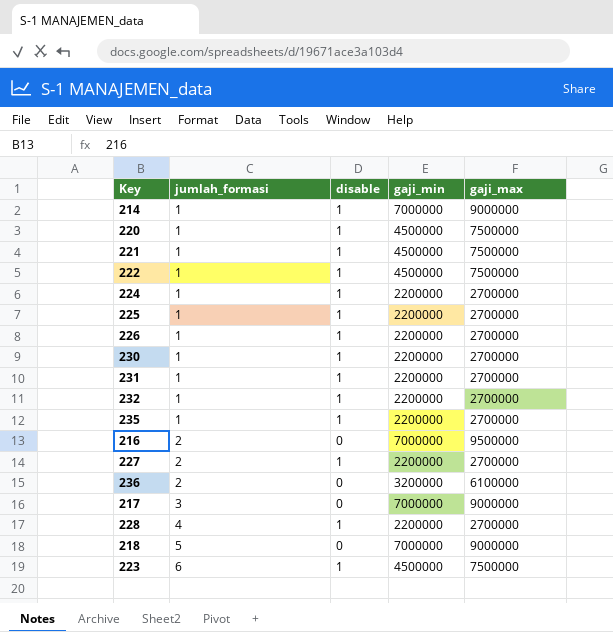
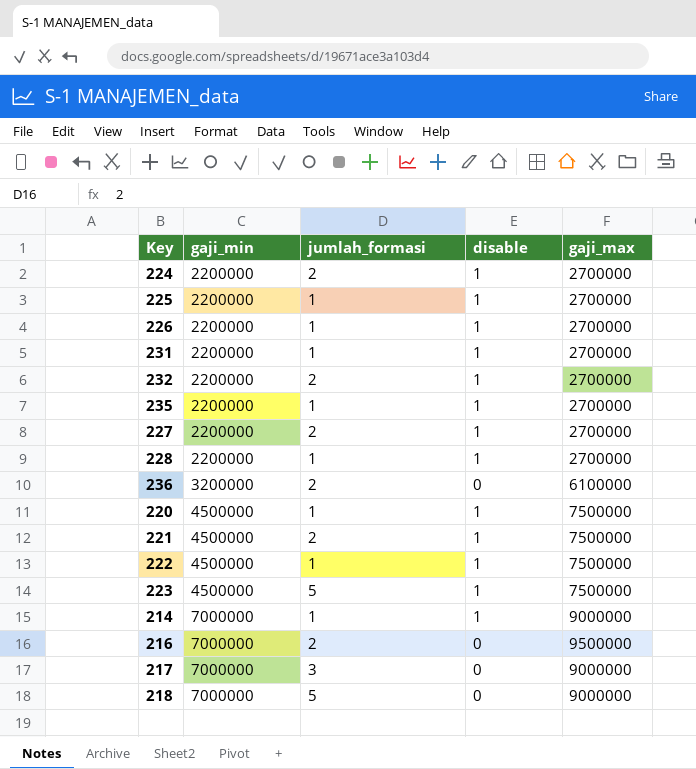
row order: jumlah_formasi ascending -> gaji_min ascending
column gaji_min | position: 4 -> 2
row 230: 1 | 1 | 2200000 | 2700000 -> none
224 | jumlah_formasi: 1 -> 2
232 | jumlah_formasi: 1 -> 2
228 | jumlah_formasi: 4 -> 1
221 | jumlah_formasi: 1 -> 2
223 | jumlah_formasi: 6 -> 5

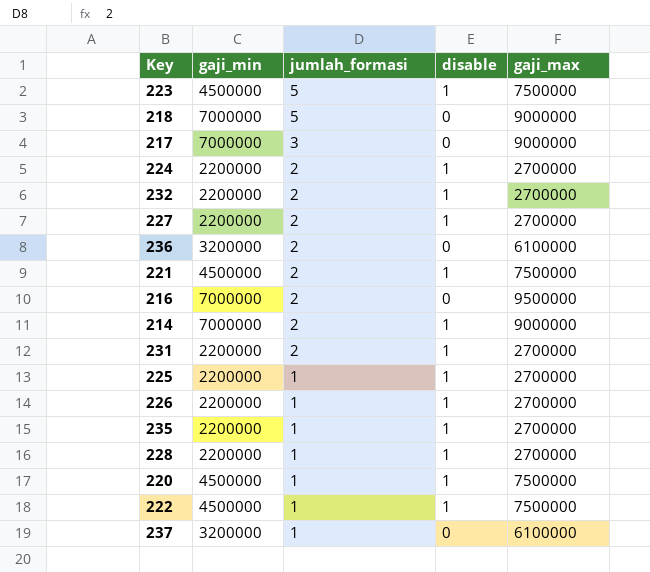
row order: gaji_min ascending -> jumlah_formasi descending
214 | jumlah_formasi: 1 -> 2
231 | jumlah_formasi: 1 -> 2
row 237: none -> 3200000 | 1 | 0 | 6100000

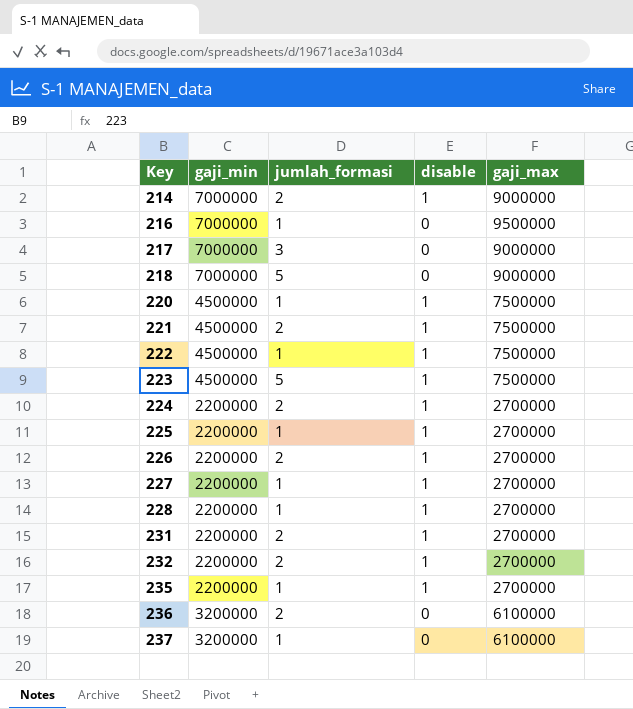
row order: jumlah_formasi descending -> Key ascending
216 | jumlah_formasi: 2 -> 1
226 | jumlah_formasi: 1 -> 2
227 | jumlah_formasi: 2 -> 1

